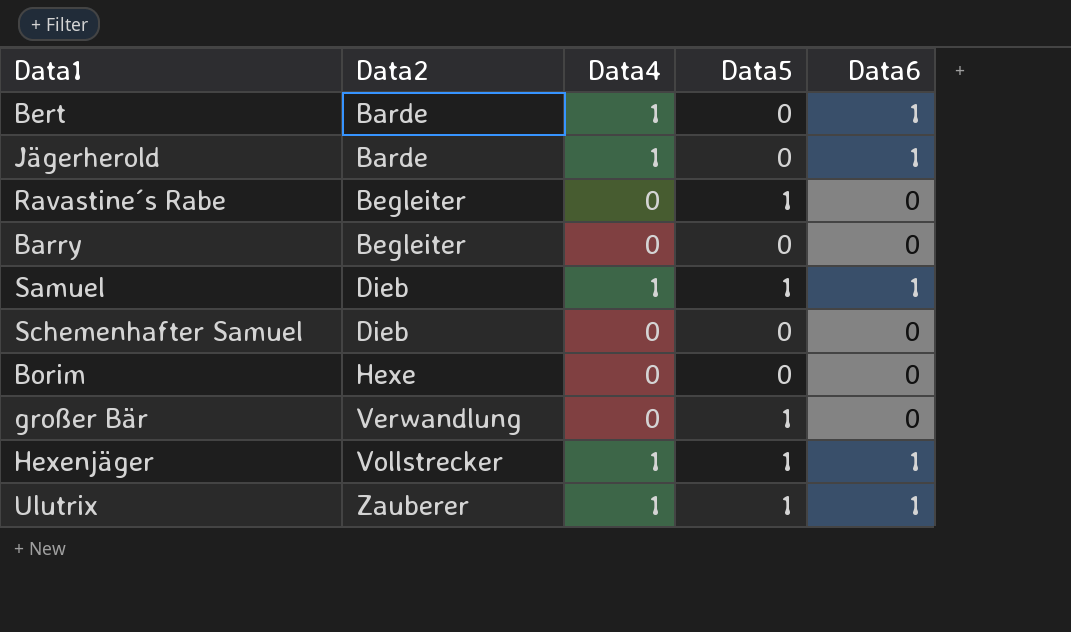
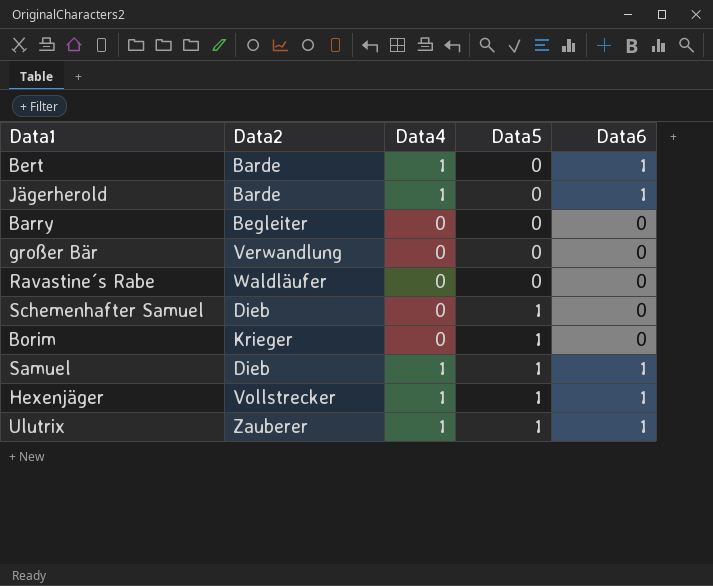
row order: Data2 ascending -> Data5 ascending
großer Bär | Data5: 1 -> 0
Ravastine´s Rabe | Data2: Begleiter -> Waldläufer
Ravastine´s Rabe | Data5: 1 -> 0
Schemenhafter Samuel | Data5: 0 -> 1
Borim | Data2: Hexe -> Krieger
Borim | Data5: 0 -> 1

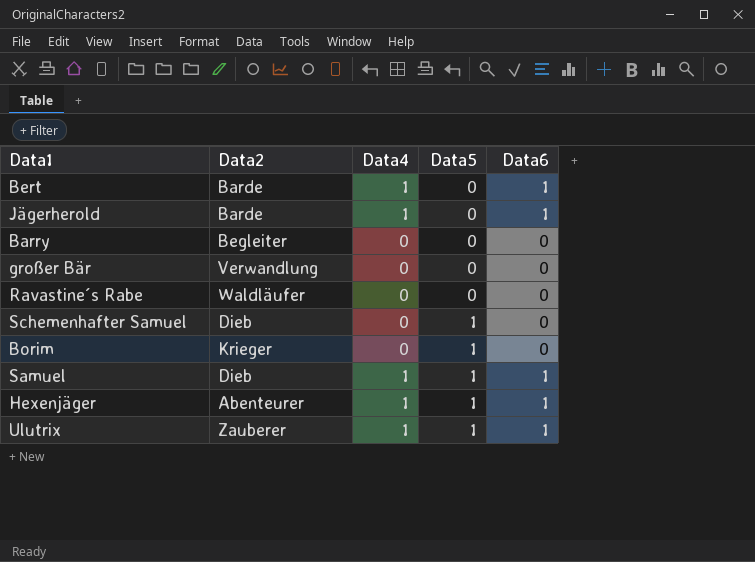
Hexenjäger | Data2: Vollstrecker -> Abenteurer

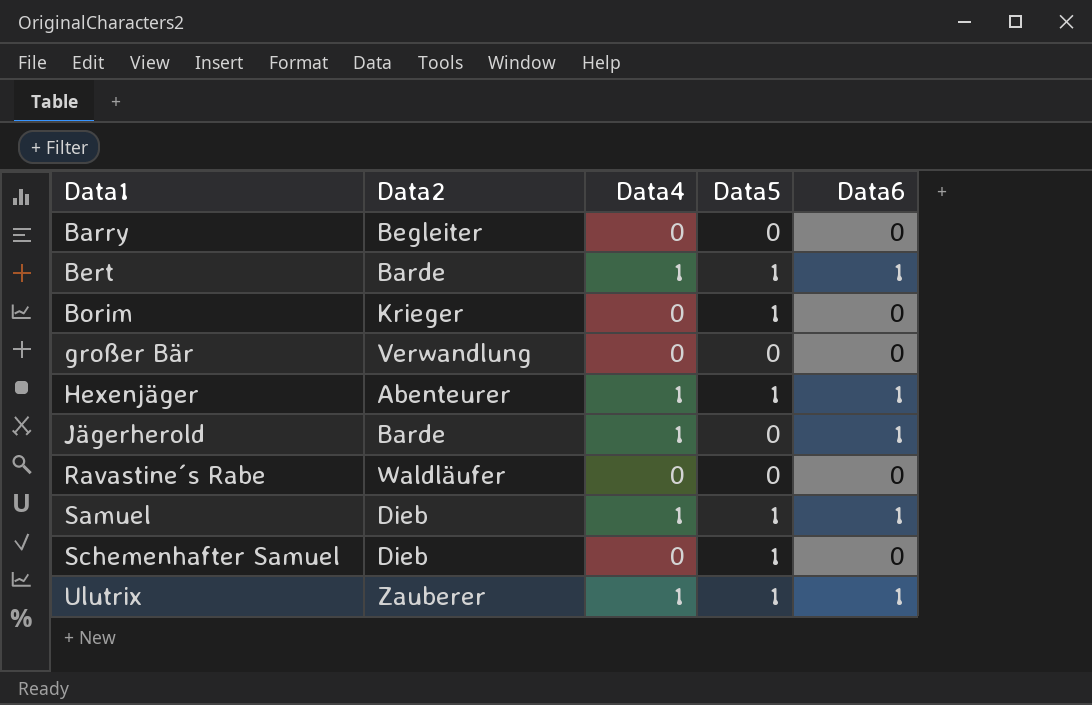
row order: Data5 ascending -> Data1 ascending
Bert | Data5: 0 -> 1

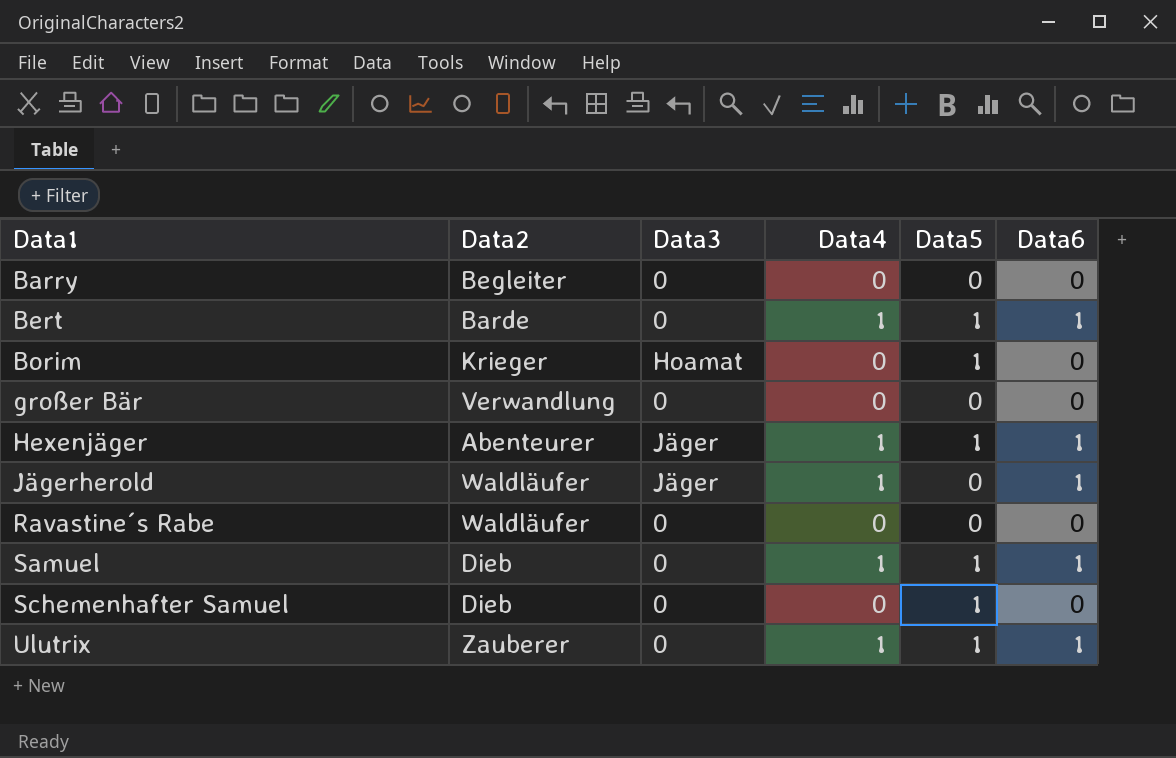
column Data3 | position: none -> 3
Jägerherold | Data2: Barde -> Waldläufer

